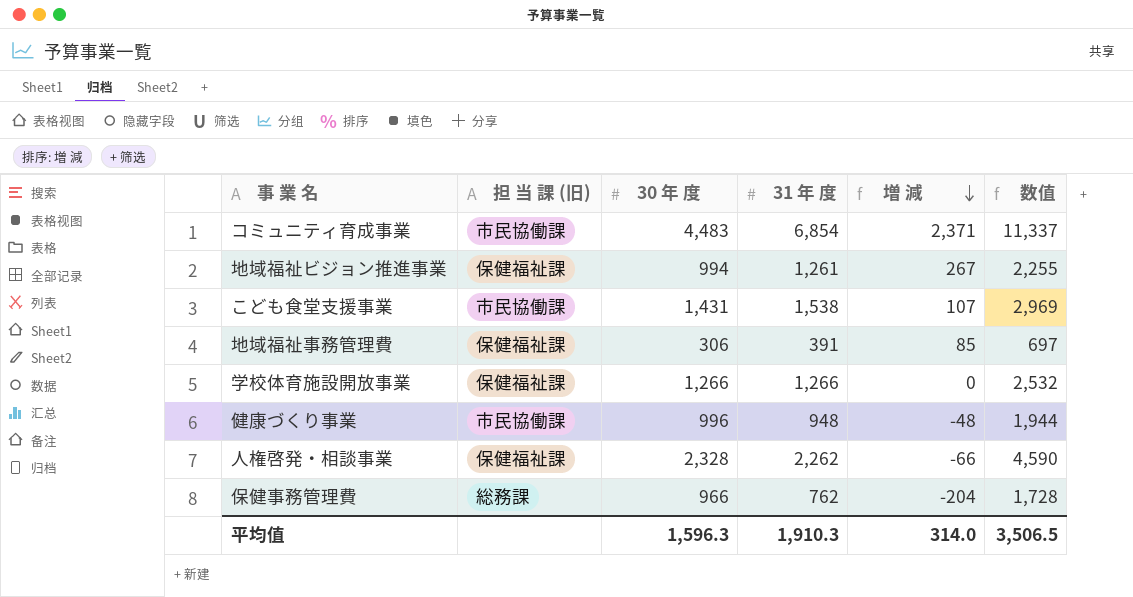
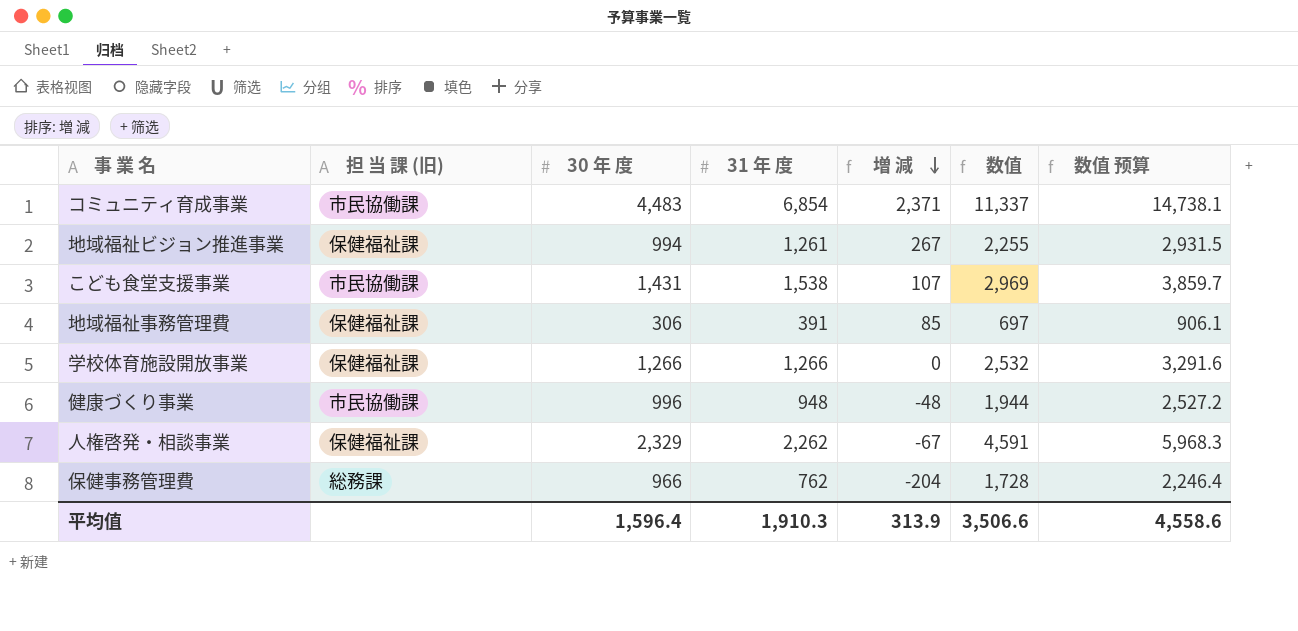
column 数值 预算 | formula: none -> [数值] * 1.3
人権啓発・相談事業 | 30 年 度: 2,328 -> 2,329
人権啓発・相談事業 | 増 減: -66 -> -67
人権啓発・相談事業 | 数值: 4,590 -> 4,591
平均值 | 30 年 度: 1,596.3 -> 1,596.4
平均值 | 増 減: 314.0 -> 313.9
平均值 | 数值: 3,506.5 -> 3,506.6

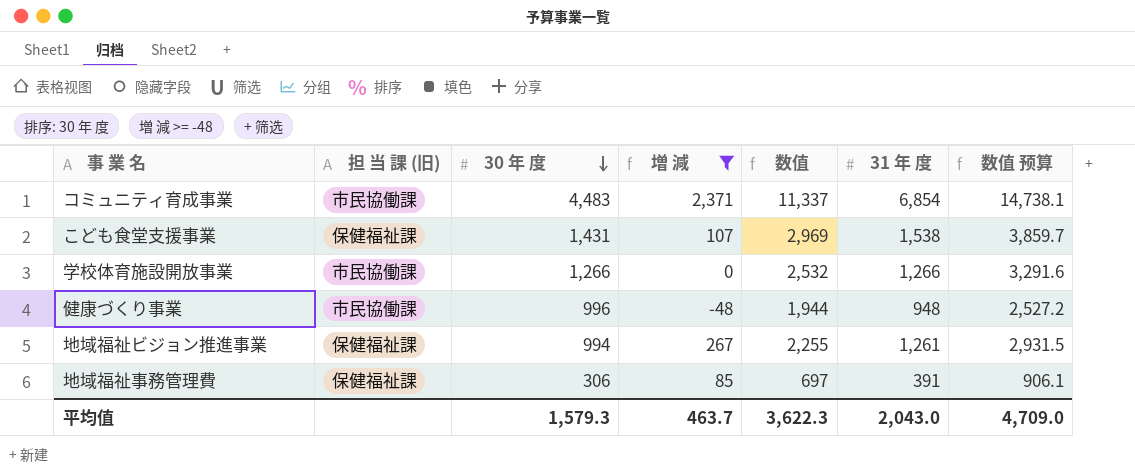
filter: none -> 増 減 >= -48
row order: 増 減 descending -> 30 年 度 descending
column 31 年 度 | position: 4 -> 6
こども食堂支援事業 | 担 当 課 (旧): 市民協働課 -> 保健福祉課
学校体育施設開放事業 | 担 当 課 (旧): 保健福祉課 -> 市民協働課
平均值 | 30 年 度: 1,596.4 -> 1,579.3
平均值 | 増 減: 313.9 -> 463.7
平均值 | 数值: 3,506.6 -> 3,622.3
平均值 | 31 年 度: 1,910.3 -> 2,043.0
平均值 | 数值 预算: 4,558.6 -> 4,709.0

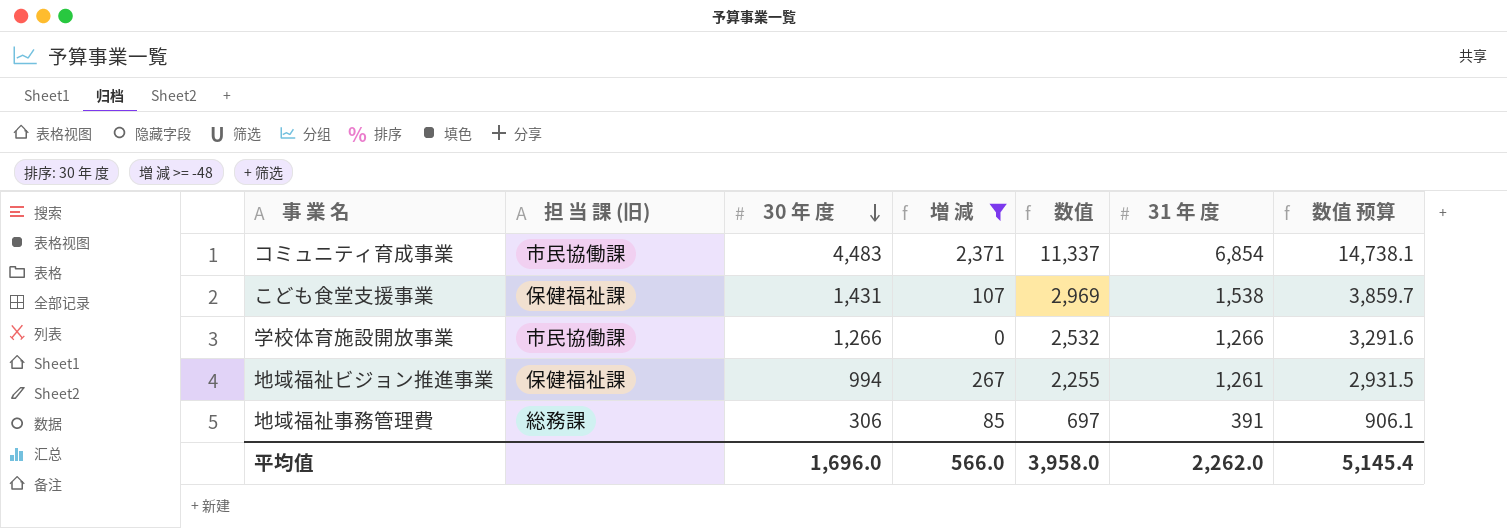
row 健康づくり事業: 市民協働課 | 996 | -48 | 1,944 | 948 | 2,527.2 -> none
地域福祉事務管理費 | 担 当 課 (旧): 保健福祉課 -> 総務課
平均值 | 30 年 度: 1,579.3 -> 1,696.0
平均值 | 増 減: 463.7 -> 566.0
平均值 | 数值: 3,622.3 -> 3,958.0
平均值 | 31 年 度: 2,043.0 -> 2,262.0
平均值 | 数值 预算: 4,709.0 -> 5,145.4

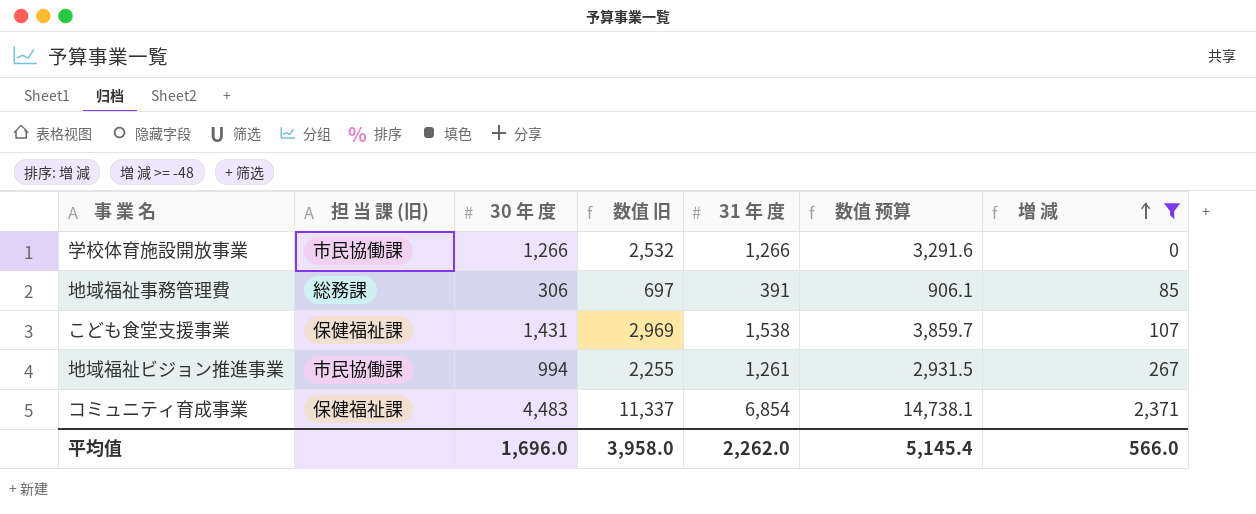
row order: 30 年 度 descending -> 増 減 ascending
column name: 数值 -> 数值 旧
column 増 減 | position: 4 -> 7
地域福祉ビジョン推進事業 | 担 当 課 (旧): 保健福祉課 -> 市民協働課
コミュニティ育成事業 | 担 当 課 (旧): 市民協働課 -> 保健福祉課

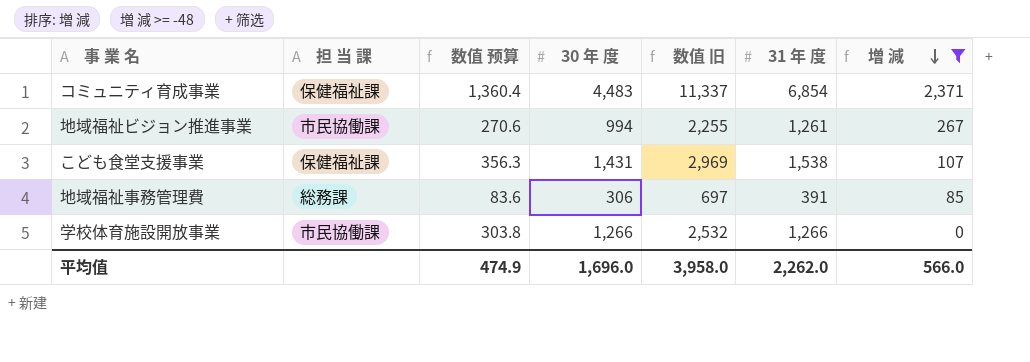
row order: 増 減 ascending -> 増 減 descending
column name: 担 当 課 (旧) -> 担 当 課
column 数值 预算 | formula: [数值 旧] * 1.3 -> [数值 旧] * 0.12
column 数值 预算 | position: 6 -> 3
平均值 | 数值 预算: 5,145.4 -> 474.9

